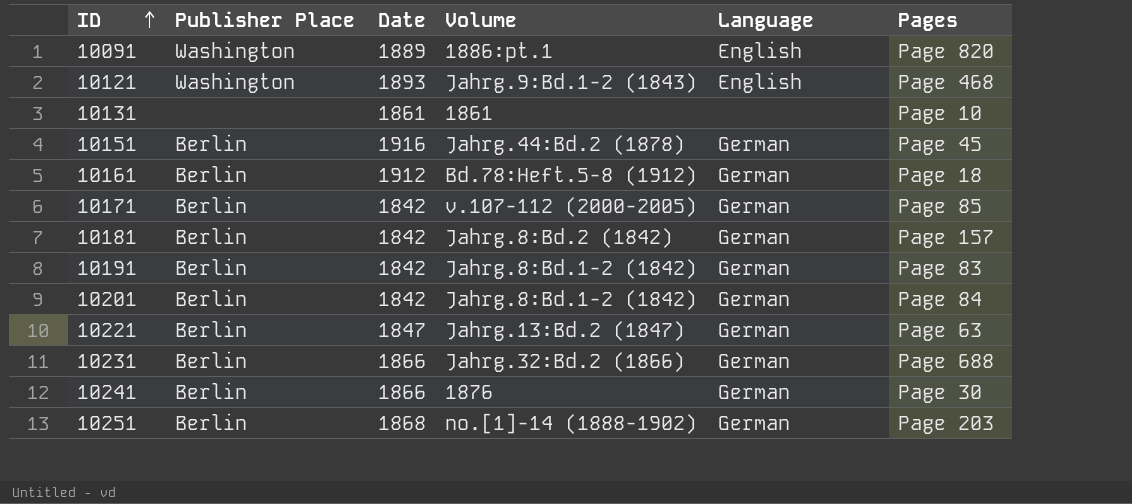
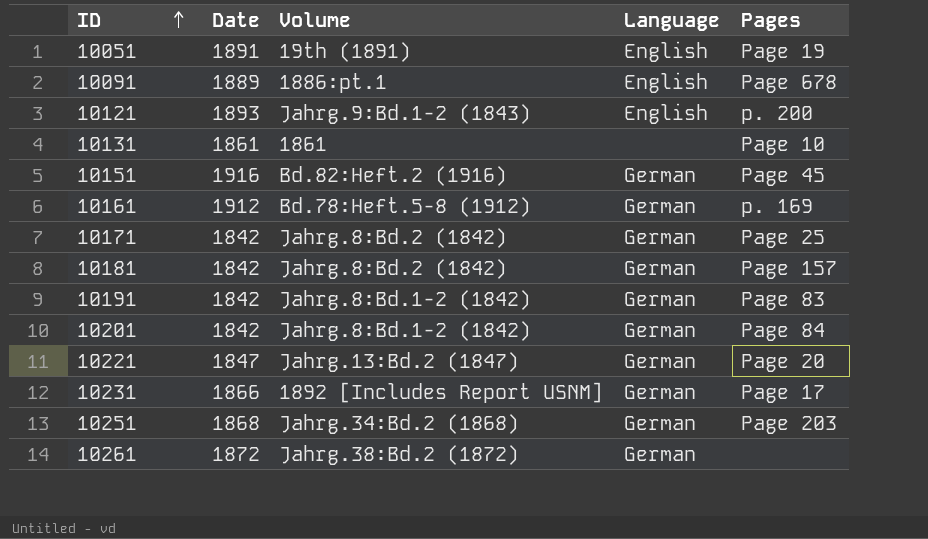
column Publisher Place | position: 2 -> none
row 10241: Berlin | 1866 | 1876 | German | Page 30 -> none
row 10051: none -> 1891 | 19th (1891) | English | Page 19
10091 | Pages: Page 820 -> Page 678
10121 | Pages: Page 468 -> p. 200
10151 | Volume: Jahrg.44:Bd.2 (1878) -> Bd.82:Heft.2 (1916)
10161 | Pages: Page 18 -> p. 169
10171 | Volume: v.107-112 (2000-2005) -> Jahrg.8:Bd.2 (1842)
10171 | Pages: Page 85 -> Page 25
10221 | Pages: Page 63 -> Page 20
10231 | Volume: Jahrg.32:Bd.2 (1866) -> 1892 [Includes Report USNM]
10231 | Pages: Page 688 -> Page 17
10251 | Volume: no.[1]-14 (1888-1902) -> Jahrg.34:Bd.2 (1868)
row 10261: none -> 1872 | Jahrg.38:Bd.2 (1872) | German | none

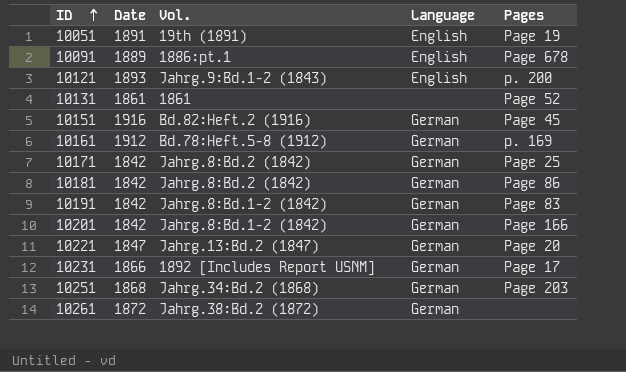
column name: Volume -> Vol.
10131 | Pages: Page 10 -> Page 52
10181 | Pages: Page 157 -> Page 86
10201 | Pages: Page 84 -> Page 166

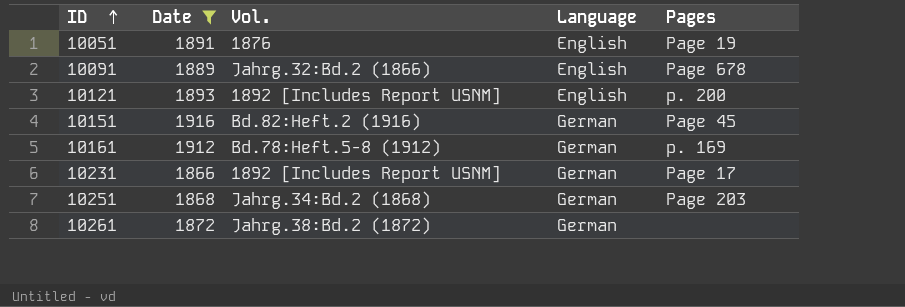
filter: none -> Date >= 1866
10051 | Vol.: 19th (1891) -> 1876
10091 | Vol.: 1886:pt.1 -> Jahrg.32:Bd.2 (1866)
10121 | Vol.: Jahrg.9:Bd.1-2 (1843) -> 1892 [Includes Report USNM]

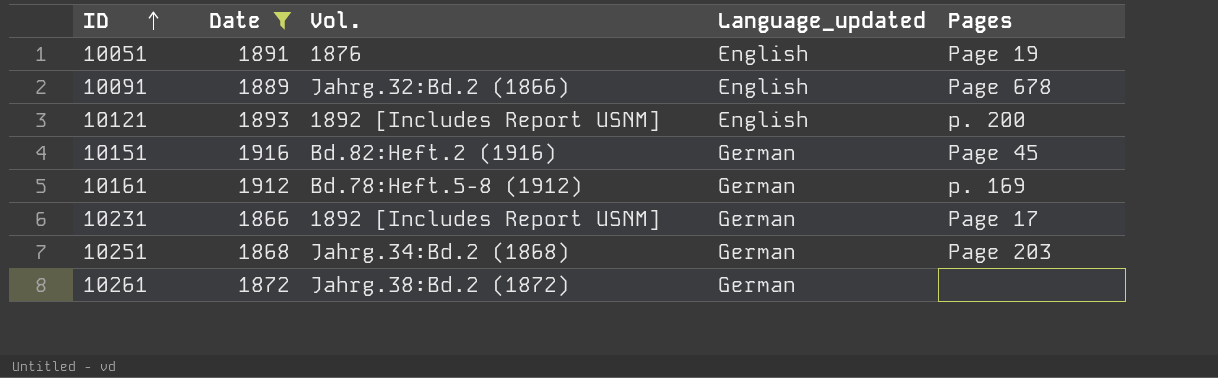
column name: Language -> Language_updated

